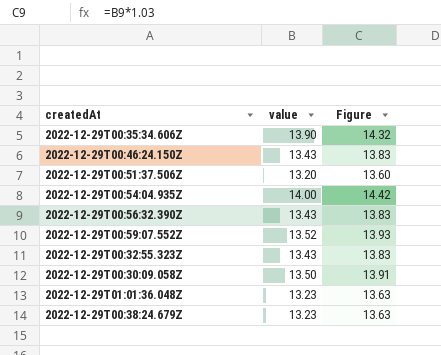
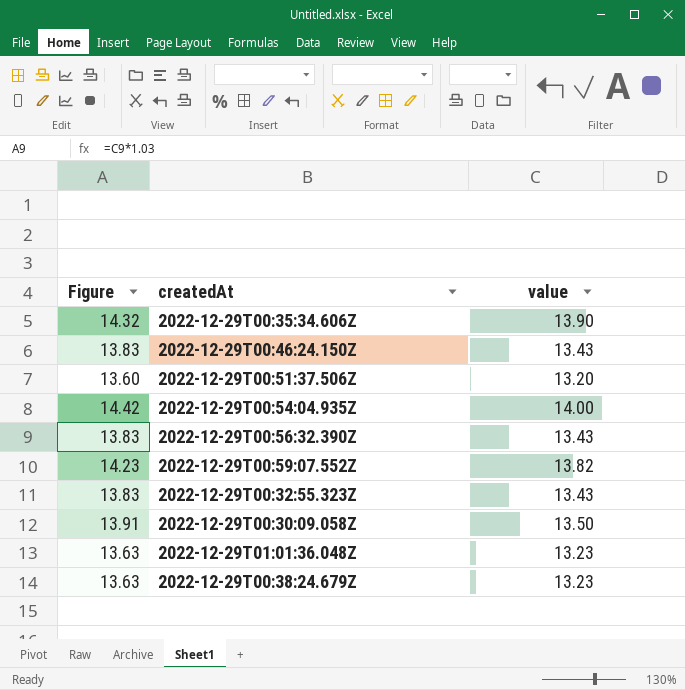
column Figure | position: 3 -> 1
2022-12-29T00:59:07.552Z | Figure: 13.93 -> 14.23
2022-12-29T00:59:07.552Z | value: 13.52 -> 13.82

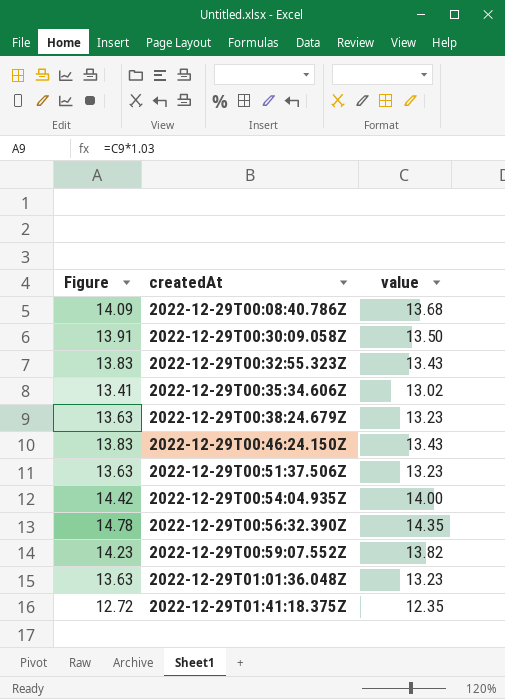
row order: none -> createdAt ascending
row 2022-12-29T00:08:40.786Z: none -> 14.09 | 13.68
2022-12-29T00:35:34.606Z | Figure: 14.32 -> 13.41
2022-12-29T00:35:34.606Z | value: 13.90 -> 13.02
2022-12-29T00:51:37.506Z | Figure: 13.60 -> 13.63
2022-12-29T00:51:37.506Z | value: 13.20 -> 13.23
2022-12-29T00:56:32.390Z | Figure: 13.83 -> 14.78
2022-12-29T00:56:32.390Z | value: 13.43 -> 14.35
row 2022-12-29T01:41:18.375Z: none -> 12.72 | 12.35

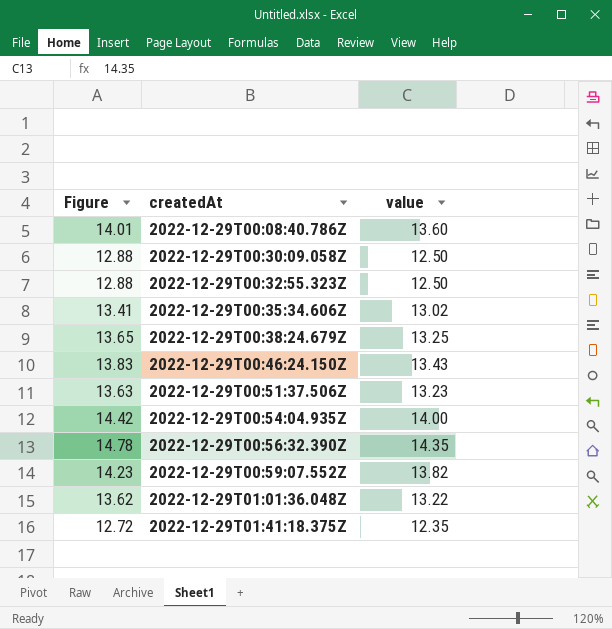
2022-12-29T00:08:40.786Z | Figure: 14.09 -> 14.01
2022-12-29T00:08:40.786Z | value: 13.68 -> 13.60
2022-12-29T00:30:09.058Z | Figure: 13.91 -> 12.88
2022-12-29T00:30:09.058Z | value: 13.50 -> 12.50
2022-12-29T00:32:55.323Z | Figure: 13.83 -> 12.88
2022-12-29T00:32:55.323Z | value: 13.43 -> 12.50
2022-12-29T00:38:24.679Z | Figure: 13.63 -> 13.65
2022-12-29T00:38:24.679Z | value: 13.23 -> 13.25
2022-12-29T01:01:36.048Z | Figure: 13.63 -> 13.62
2022-12-29T01:01:36.048Z | value: 13.23 -> 13.22

